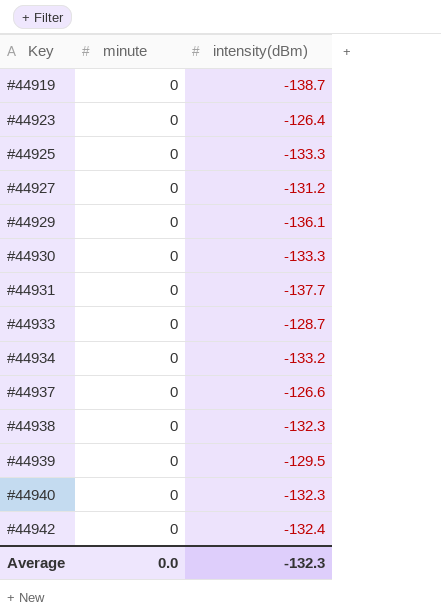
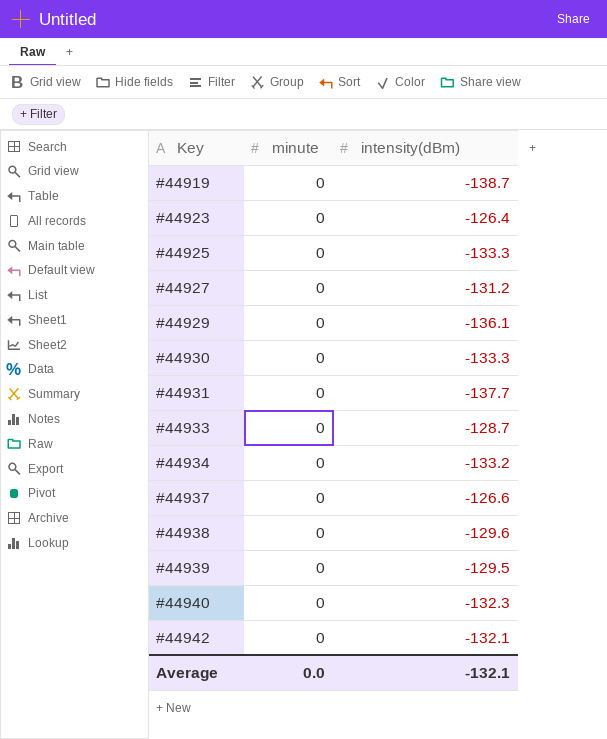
#44938 | intensity(dBm): -132.3 -> -129.6
#44942 | intensity(dBm): -132.4 -> -132.1
Average | intensity(dBm): -132.3 -> -132.1

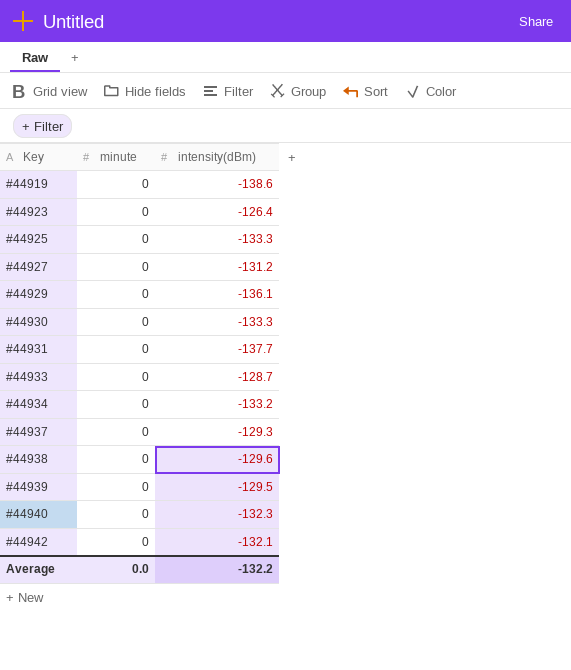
#44919 | intensity(dBm): -138.7 -> -138.6
#44937 | intensity(dBm): -126.6 -> -129.3
Average | intensity(dBm): -132.1 -> -132.2

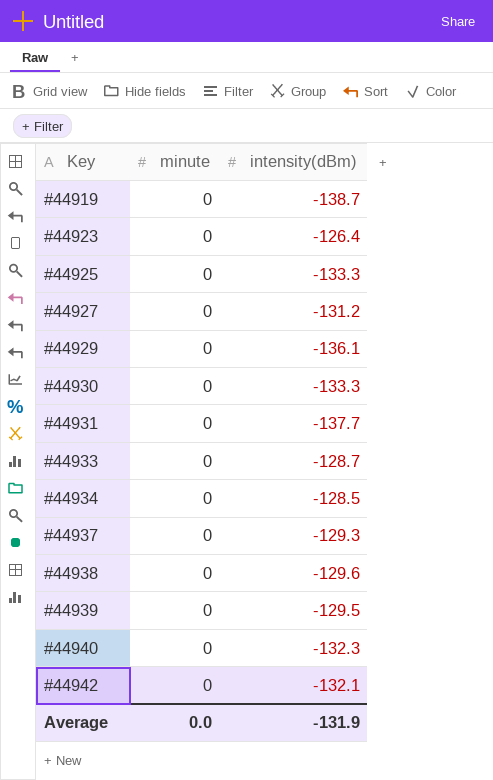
#44919 | intensity(dBm): -138.6 -> -138.7
#44934 | intensity(dBm): -133.2 -> -128.5
Average | intensity(dBm): -132.2 -> -131.9

